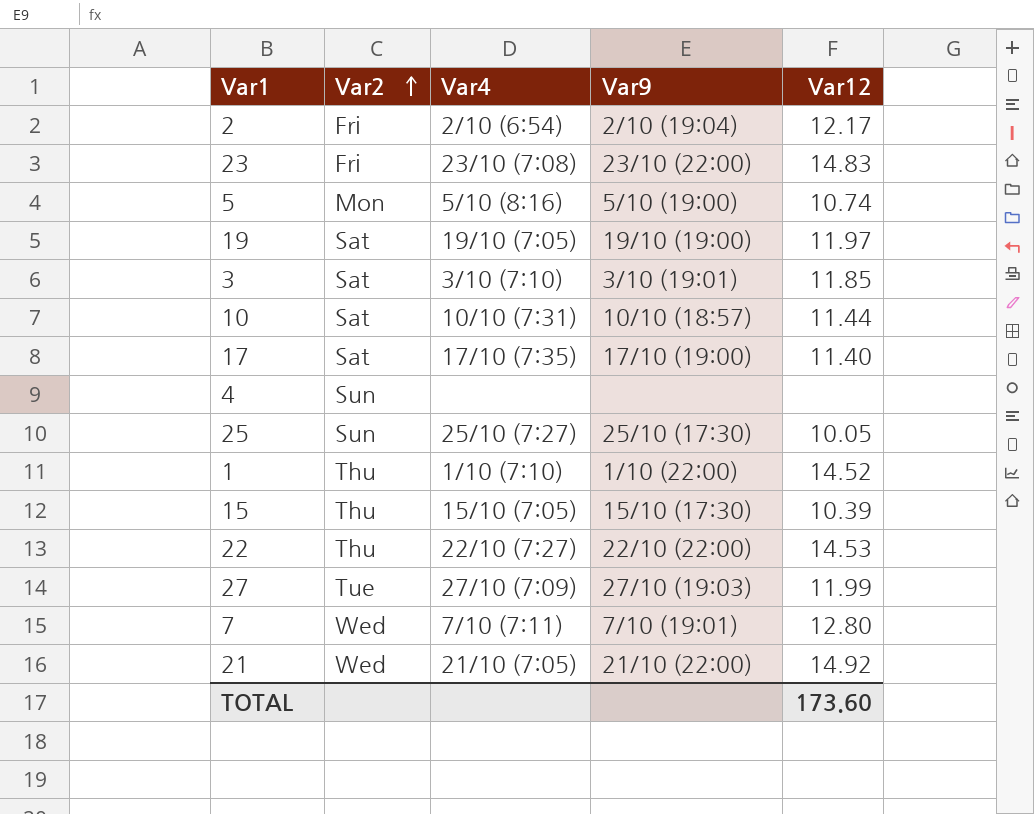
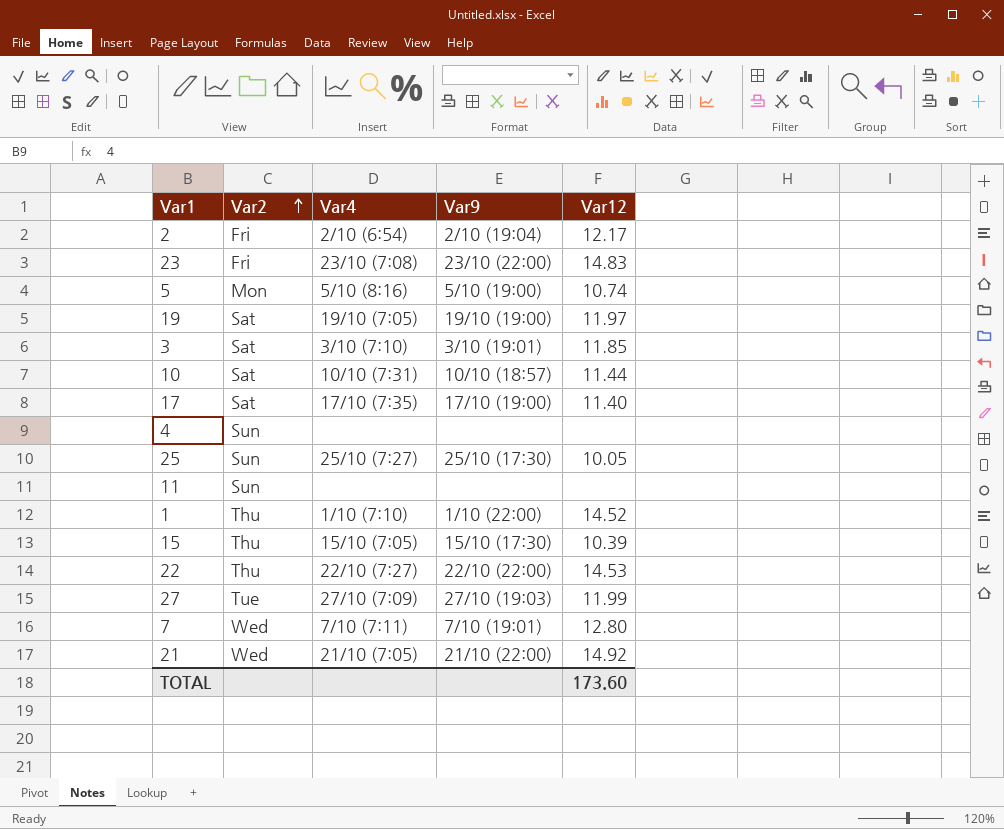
row 11: none -> Sun | none | none | none

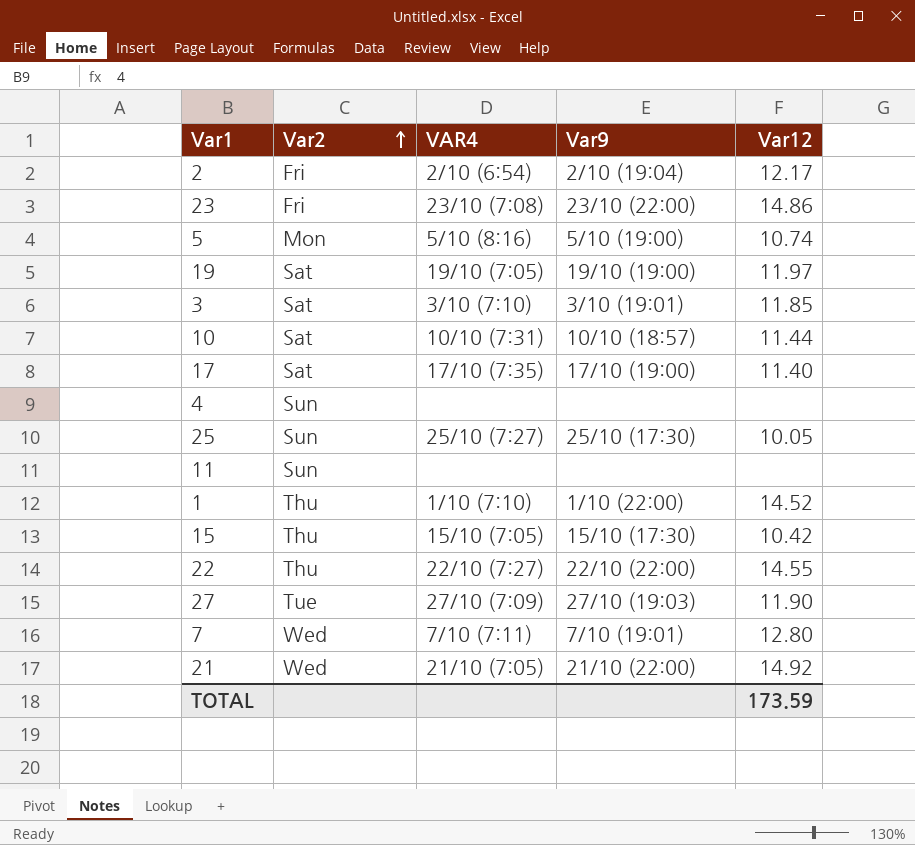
column name: Var4 -> VAR4
23 | Var12: 14.83 -> 14.86
15 | Var12: 10.39 -> 10.42
22 | Var12: 14.53 -> 14.55
27 | Var12: 11.99 -> 11.90
TOTAL | Var12: 173.60 -> 173.59

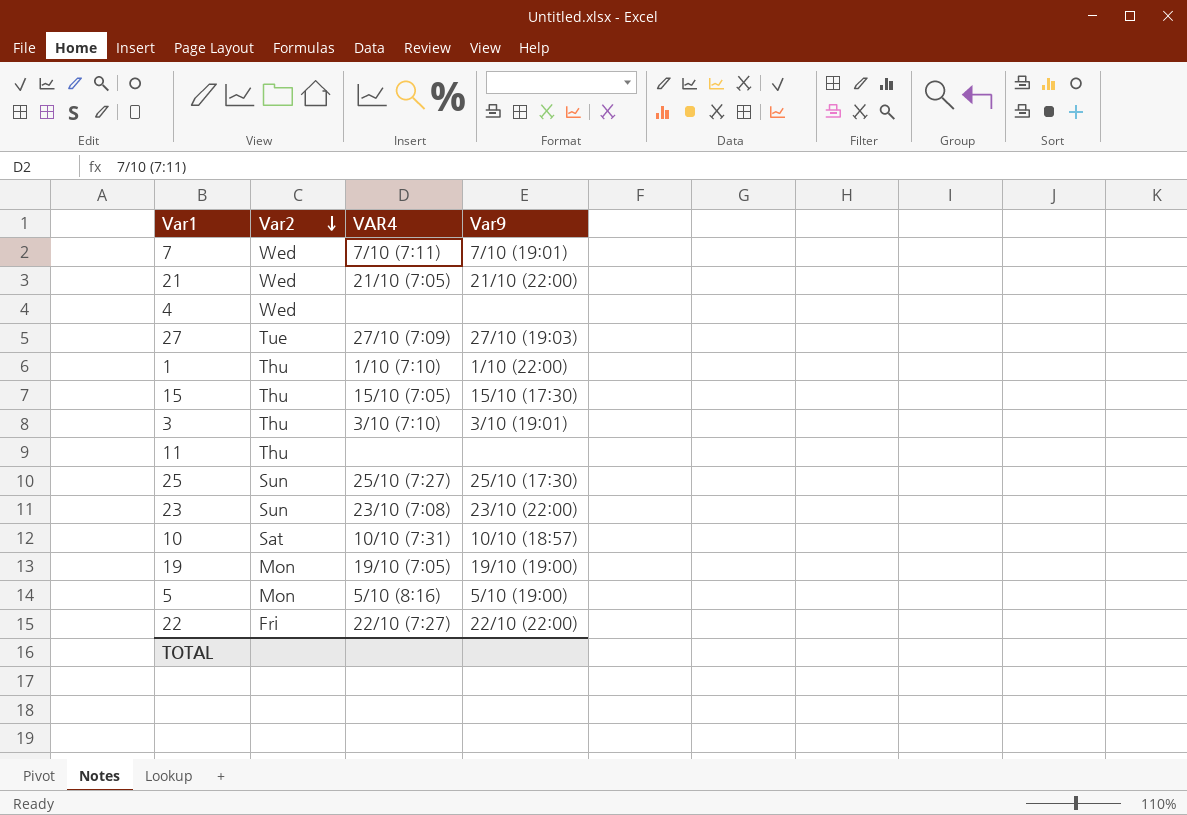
row order: Var2 ascending -> Var2 descending
column Var12 | position: 5 -> none
row 2: Fri | 2/10 (6:54) | 2/10 (19:04) | 12.17 -> none
row 17: Sat | 17/10 (7:35) | 17/10 (19:00) | 11.40 -> none
4 | Var2: Sun -> Wed
3 | Var2: Sat -> Thu
11 | Var2: Sun -> Thu
23 | Var2: Fri -> Sun
19 | Var2: Sat -> Mon
22 | Var2: Thu -> Fri

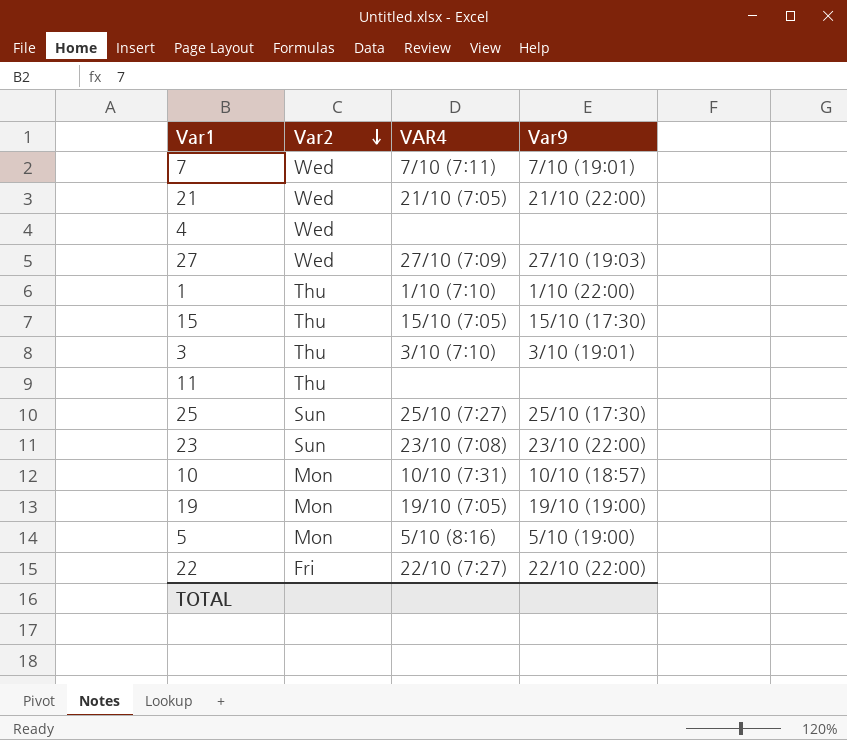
27 | Var2: Tue -> Wed
10 | Var2: Sat -> Mon

